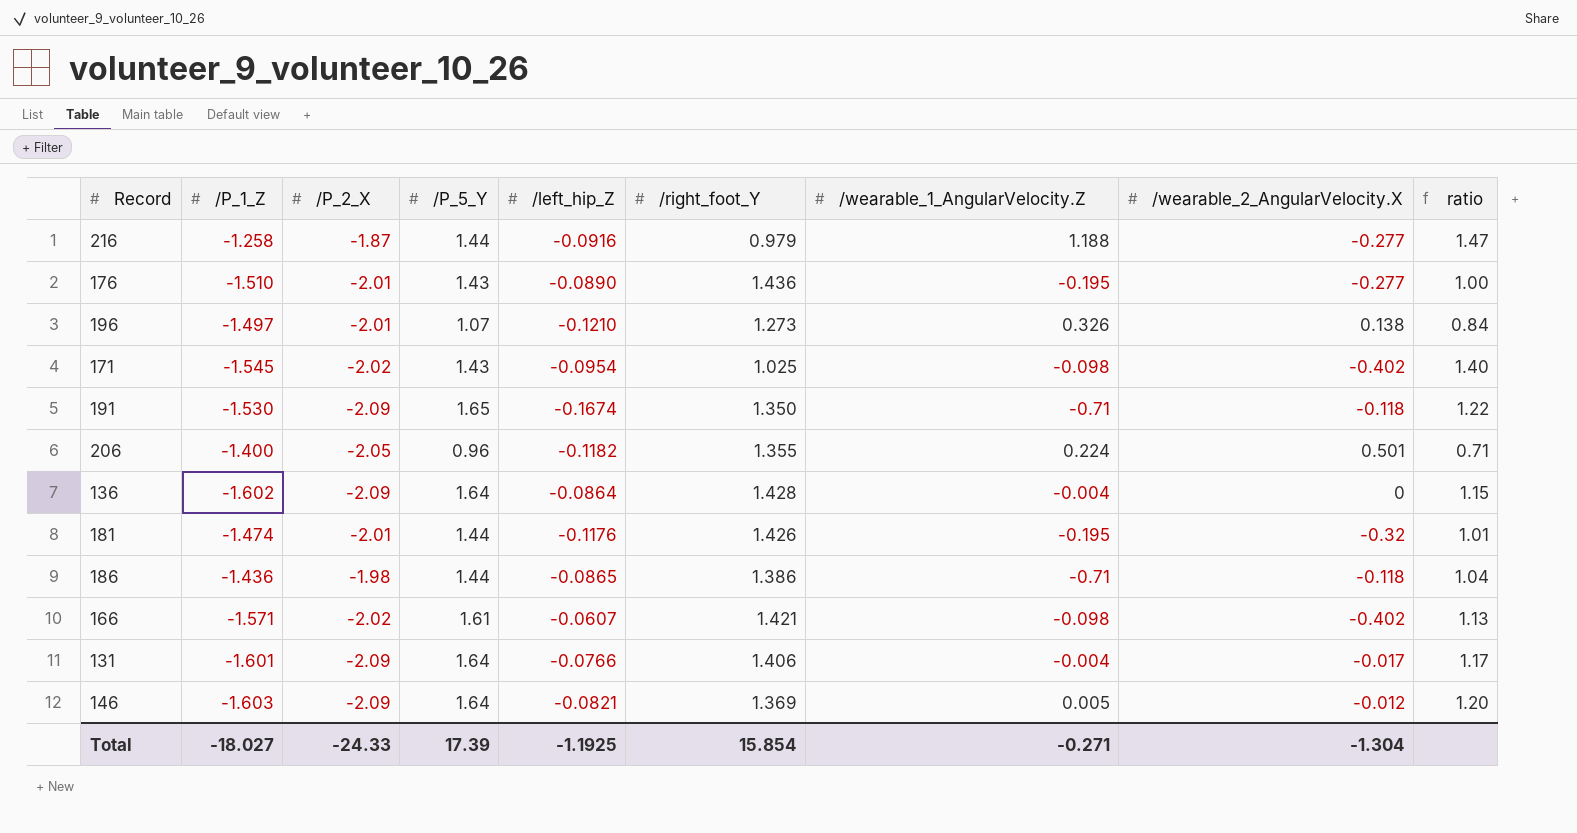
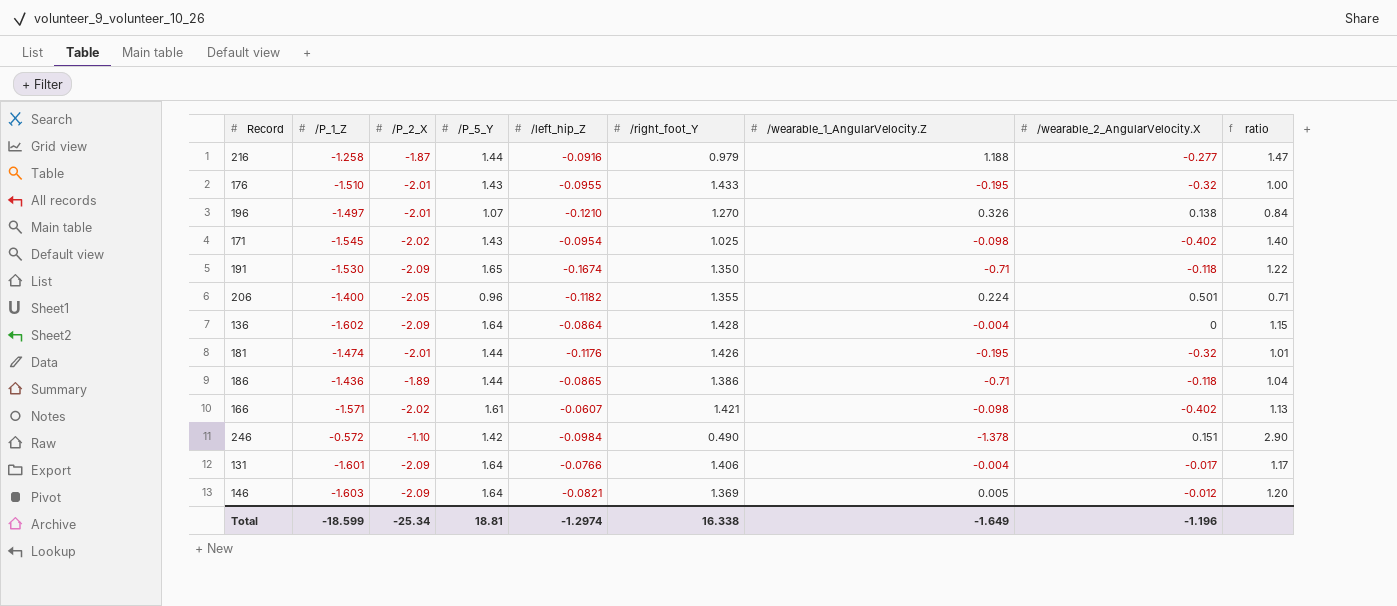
176 | /left_hip_Z: -0.0890 -> -0.0955
176 | /right_foot_Y: 1.436 -> 1.433
176 | /wearable_2_AngularVelocity.X: -0.277 -> -0.32
196 | /right_foot_Y: 1.273 -> 1.270
186 | /P_2_X: -1.98 -> -1.89
row 246: none -> -0.572 | -1.10 | 1.42 | -0.0984 | 0.490 | -1.378 | 0.151 | 2.90
Total | /P_1_Z: -18.027 -> -18.599
Total | /P_2_X: -24.33 -> -25.34
Total | /P_5_Y: 17.39 -> 18.81
Total | /left_hip_Z: -1.1925 -> -1.2974
Total | /right_foot_Y: 15.854 -> 16.338
Total | /wearable_1_AngularVelocity.Z: -0.271 -> -1.649
Total | /wearable_2_AngularVelocity.X: -1.304 -> -1.196

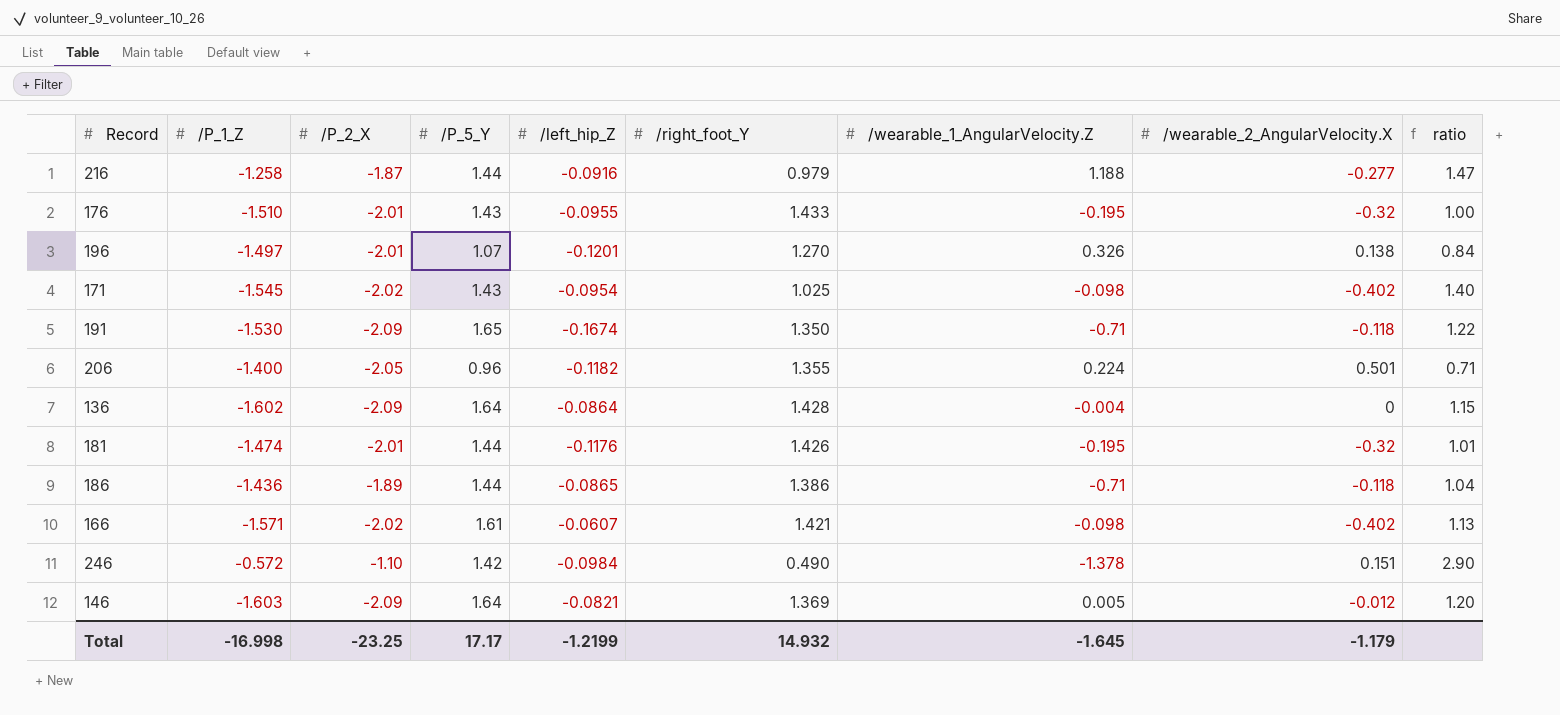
row 131: -1.601 | -2.09 | 1.64 | -0.0766 | 1.406 | -0.004 | -0.017 | 1.17 -> none
196 | /left_hip_Z: -0.1210 -> -0.1201
Total | /P_1_Z: -18.599 -> -16.998
Total | /P_2_X: -25.34 -> -23.25
Total | /P_5_Y: 18.81 -> 17.17
Total | /left_hip_Z: -1.2974 -> -1.2199
Total | /right_foot_Y: 16.338 -> 14.932
Total | /wearable_1_AngularVelocity.Z: -1.649 -> -1.645
Total | /wearable_2_AngularVelocity.X: -1.196 -> -1.179

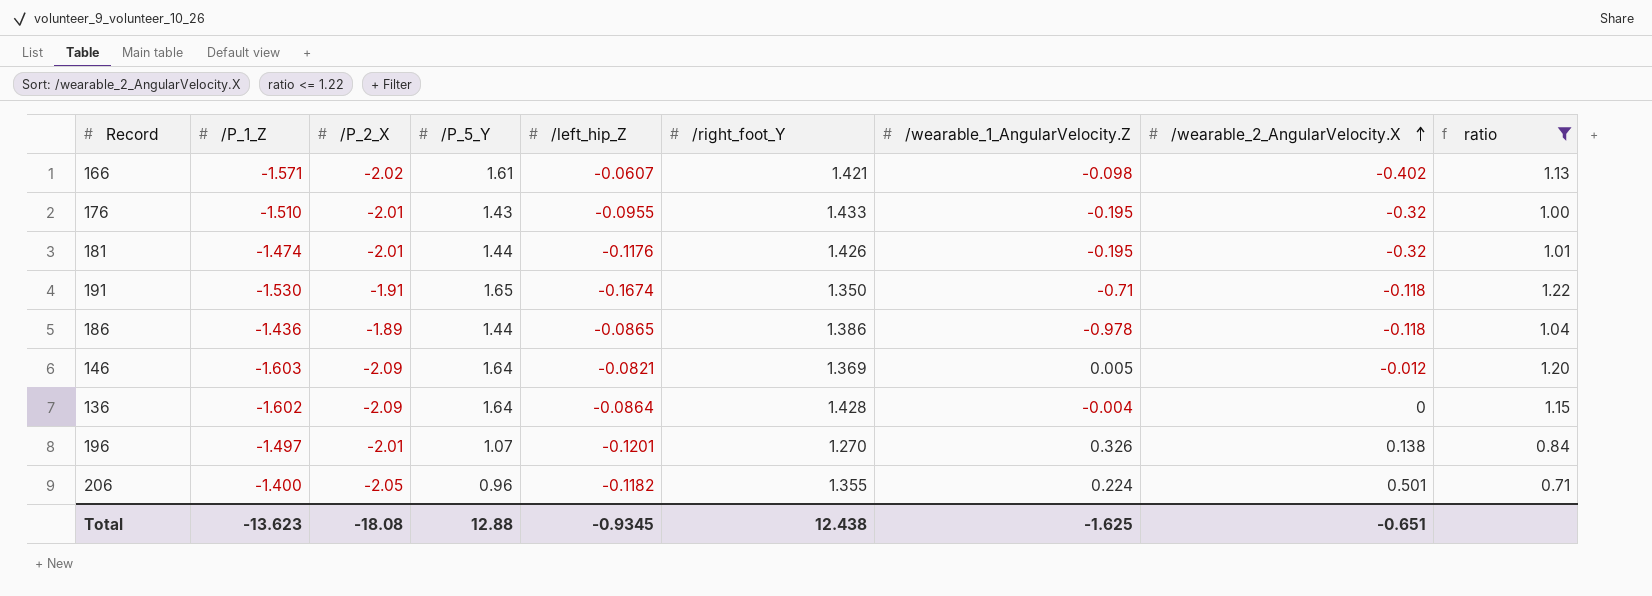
filter: none -> ratio <= 1.22
row order: none -> /wearable_2_AngularVelocity.X ascending
191 | /P_2_X: -2.09 -> -1.91
186 | /wearable_1_AngularVelocity.Z: -0.71 -> -0.978
Total | /P_1_Z: -16.998 -> -13.623
Total | /P_2_X: -23.25 -> -18.08
Total | /P_5_Y: 17.17 -> 12.88
Total | /left_hip_Z: -1.2199 -> -0.9345
Total | /right_foot_Y: 14.932 -> 12.438
Total | /wearable_1_AngularVelocity.Z: -1.645 -> -1.625
Total | /wearable_2_AngularVelocity.X: -1.179 -> -0.651

